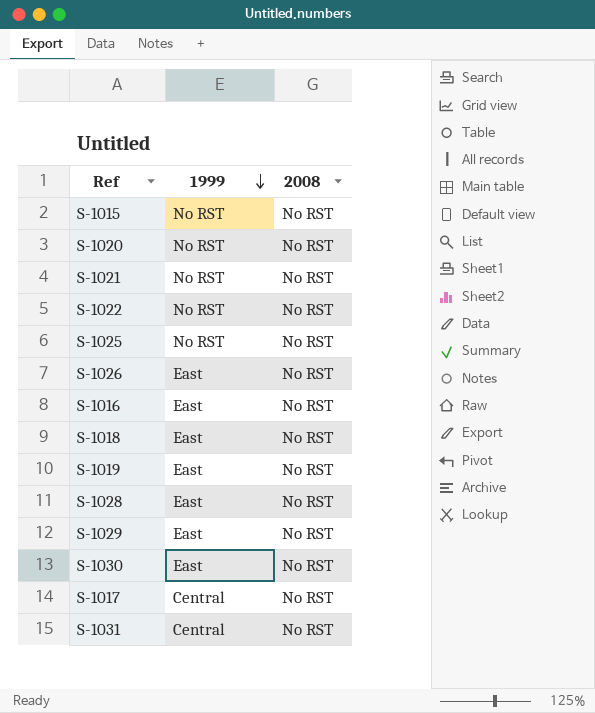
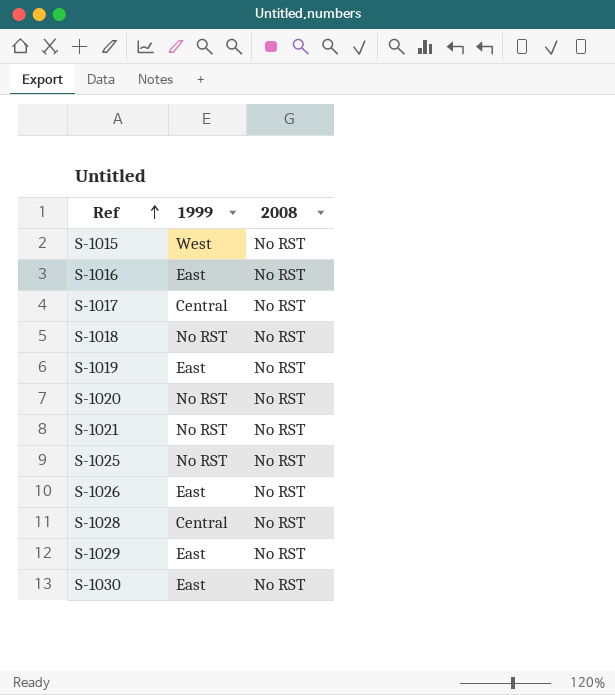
row order: 1999 descending -> Ref ascending
row S-1022: No RST | No RST -> none
row S-1031: Central | No RST -> none
S-1015 | 1999: No RST -> West
S-1018 | 1999: East -> No RST
S-1028 | 1999: East -> Central

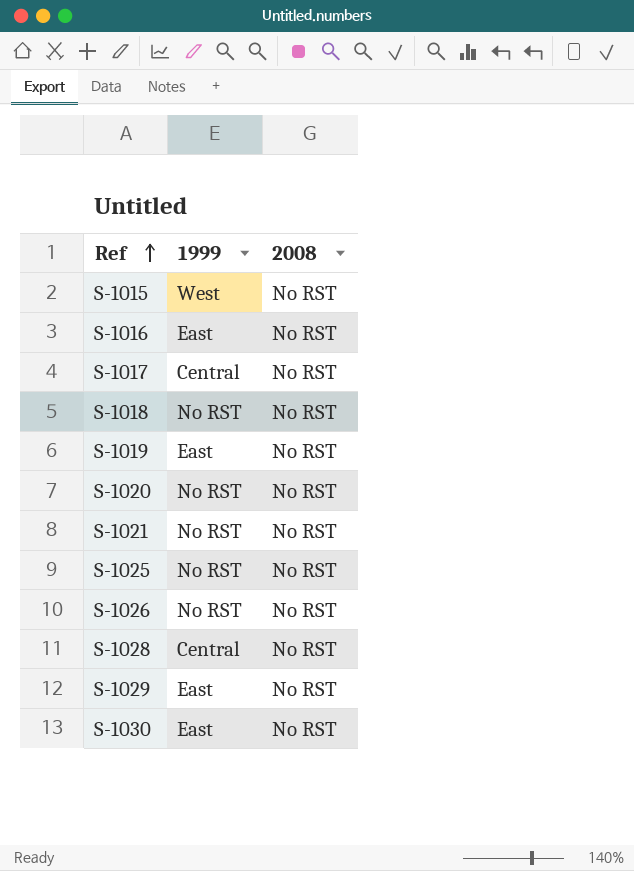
S-1026 | 1999: East -> No RST

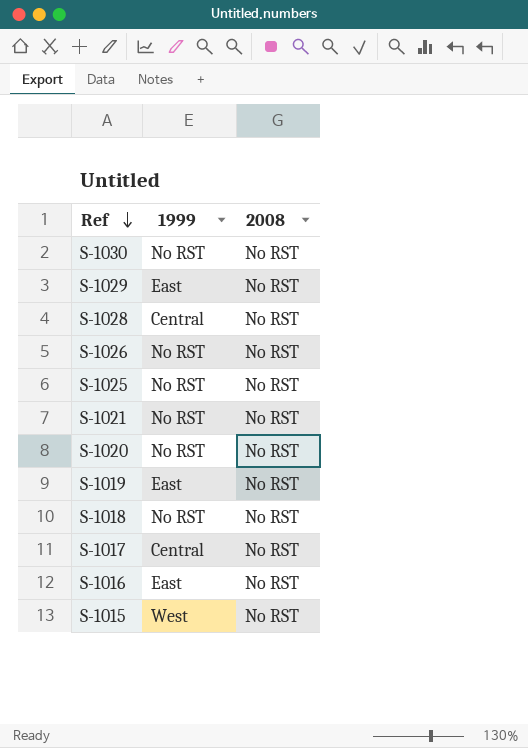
row order: Ref ascending -> Ref descending
S-1030 | 1999: East -> No RST

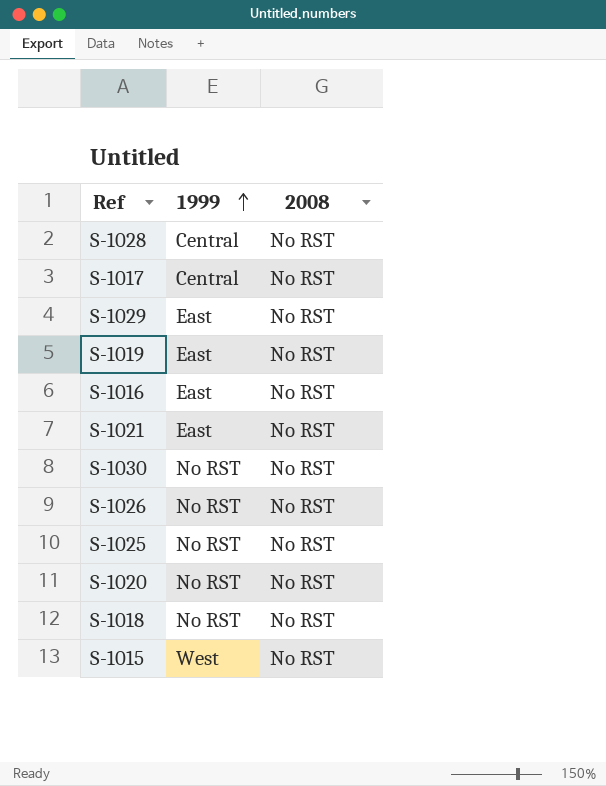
row order: Ref descending -> 1999 ascending
S-1021 | 1999: No RST -> East

